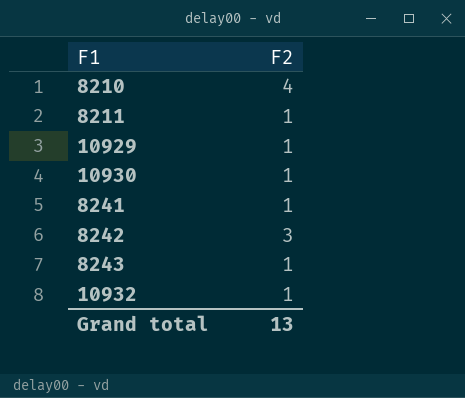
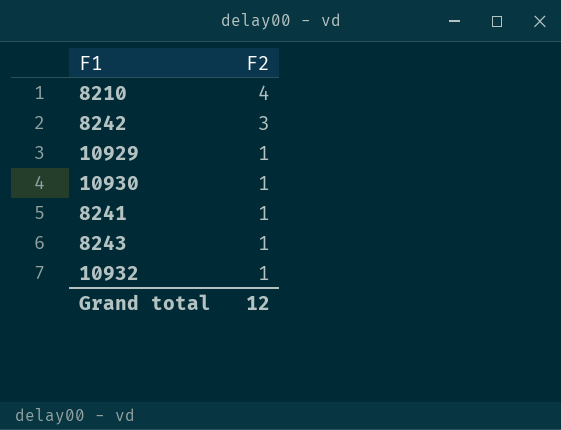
row order: none -> F2 descending
row 8211: 1 -> none
Grand total | F2: 13 -> 12

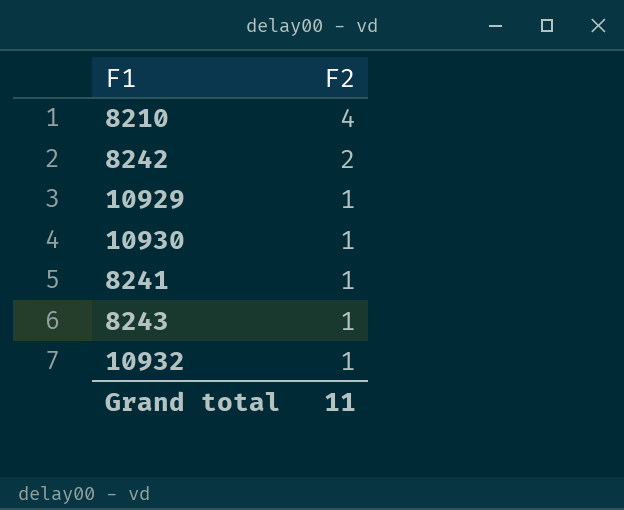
8242 | F2: 3 -> 2
Grand total | F2: 12 -> 11

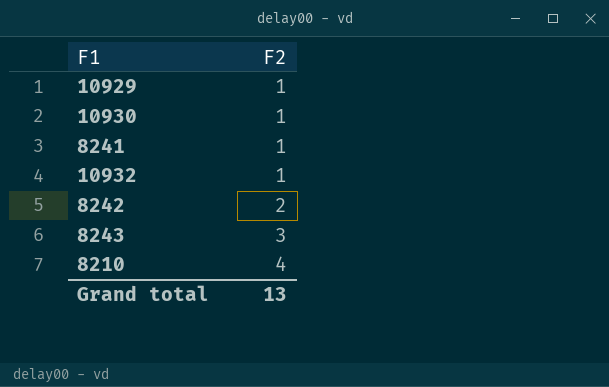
row order: F2 descending -> F2 ascending
8243 | F2: 1 -> 3
Grand total | F2: 11 -> 13

